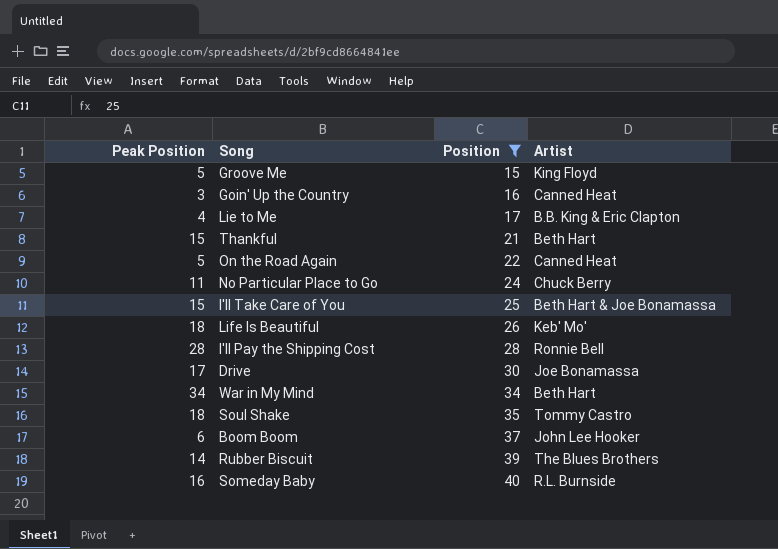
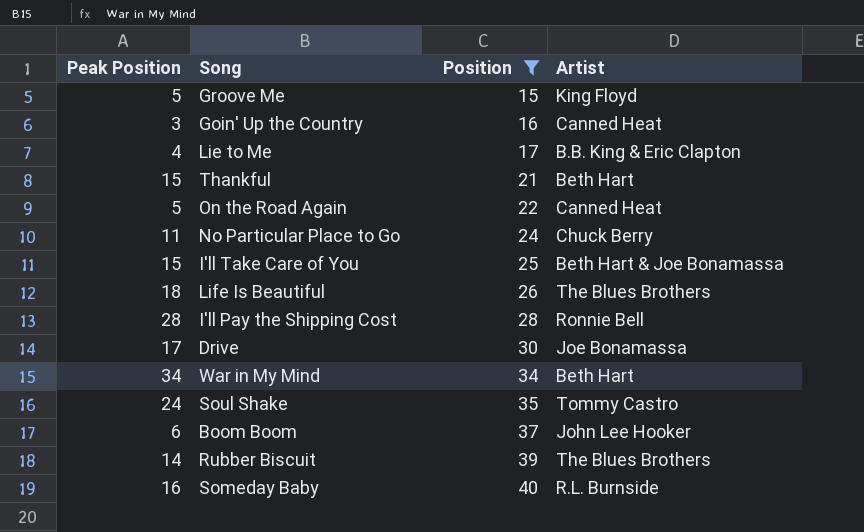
Life Is Beautiful | Artist: Keb' Mo' -> The Blues Brothers
Soul Shake | Peak Position: 18 -> 24

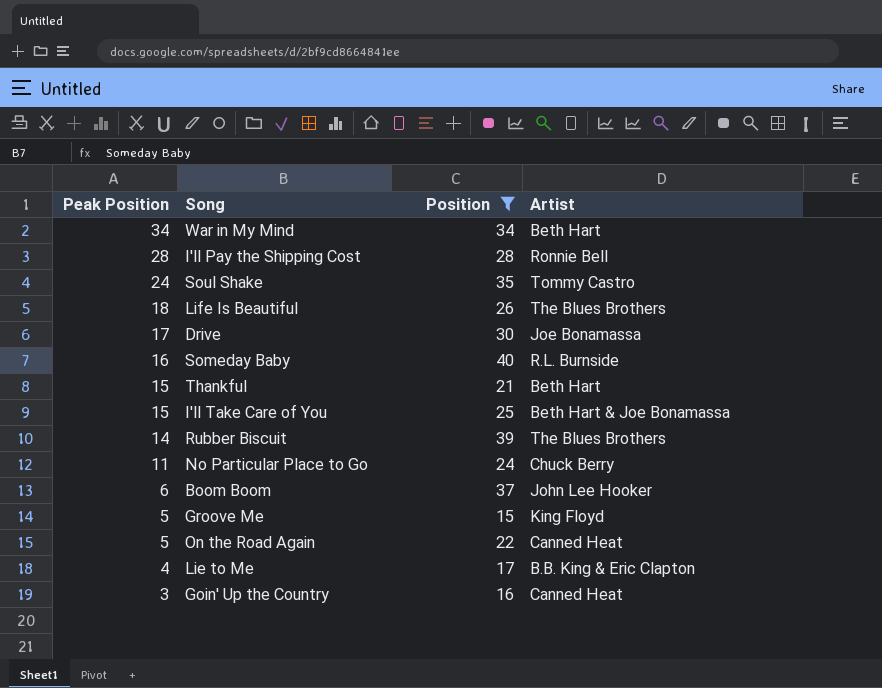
row order: Position ascending -> Peak Position descending

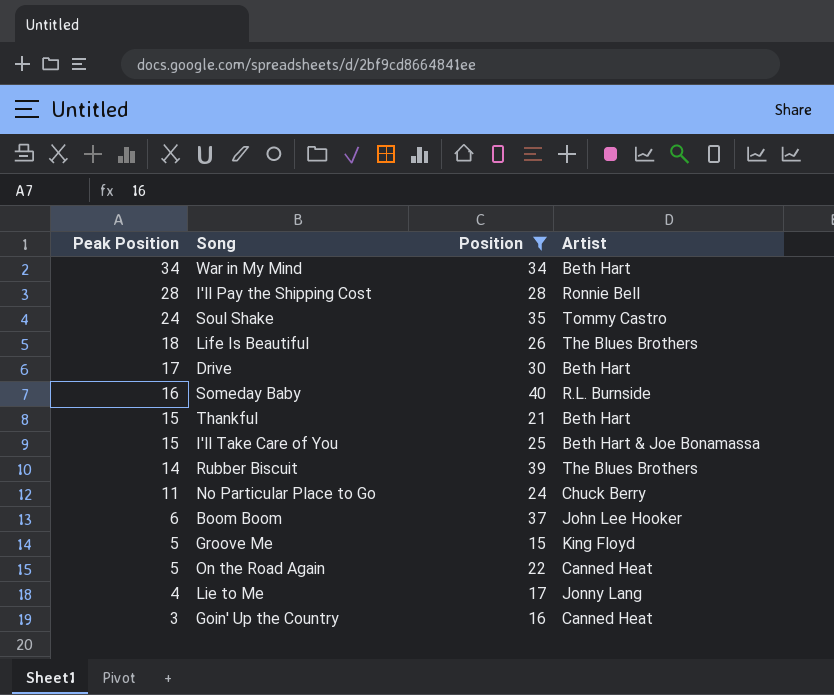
Drive | Artist: Joe Bonamassa -> Beth Hart
Lie to Me | Artist: B.B. King & Eric Clapton -> Jonny Lang

